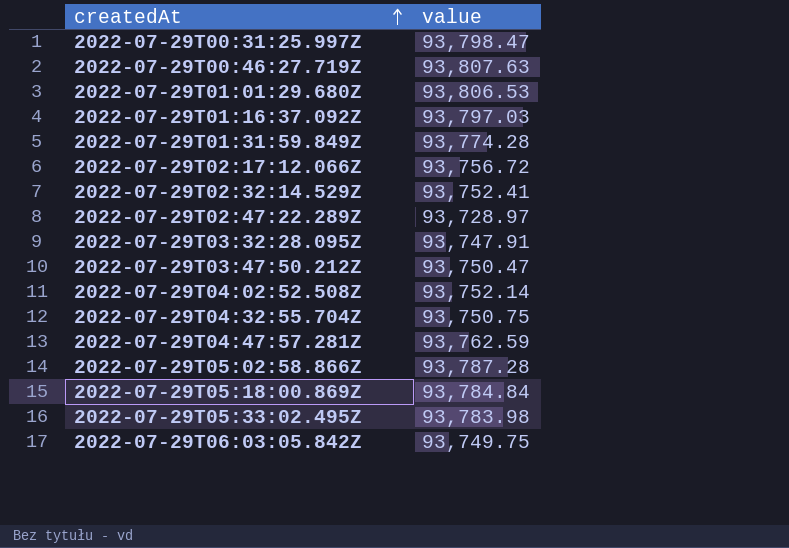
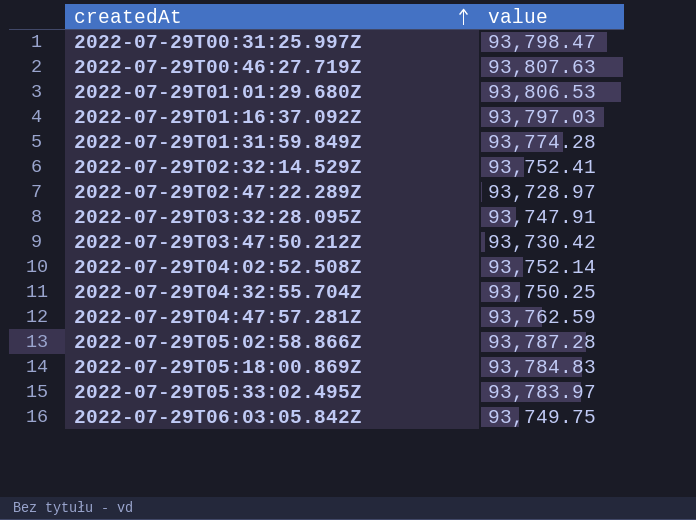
row 2022-07-29T02:17:12.066Z: 93,756.72 -> none
2022-07-29T03:47:50.212Z | value: 93,750.47 -> 93,730.42
2022-07-29T04:32:55.704Z | value: 93,750.75 -> 93,750.25
2022-07-29T05:18:00.869Z | value: 93,784.84 -> 93,784.83
2022-07-29T05:33:02.495Z | value: 93,783.98 -> 93,783.97

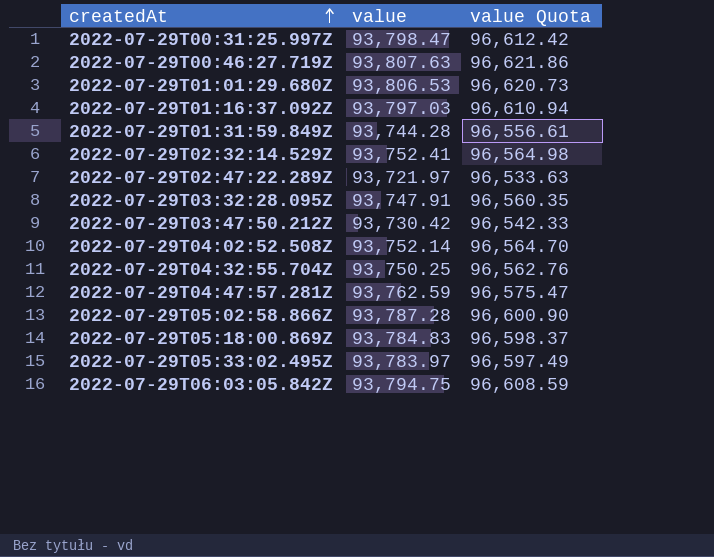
column value Quota | formula: none -> [value] * 1.03
2022-07-29T01:31:59.849Z | value: 93,774.28 -> 93,744.28
2022-07-29T02:47:22.289Z | value: 93,728.97 -> 93,721.97
2022-07-29T06:03:05.842Z | value: 93,749.75 -> 93,794.75

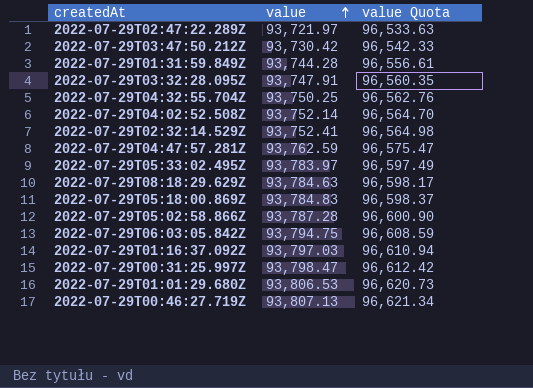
row order: createdAt ascending -> value ascending
row 2022-07-29T08:18:29.629Z: none -> 93,784.63 | 96,598.17
2022-07-29T00:46:27.719Z | value: 93,807.63 -> 93,807.13
2022-07-29T00:46:27.719Z | value Quota: 96,621.86 -> 96,621.34

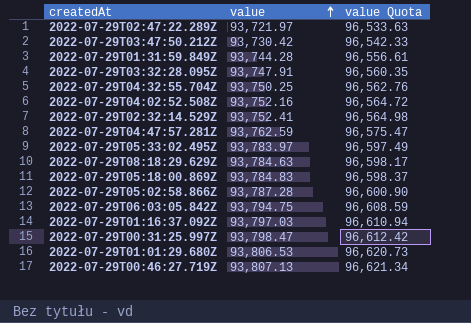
2022-07-29T04:02:52.508Z | value: 93,752.14 -> 93,752.16
2022-07-29T04:02:52.508Z | value Quota: 96,564.70 -> 96,564.72

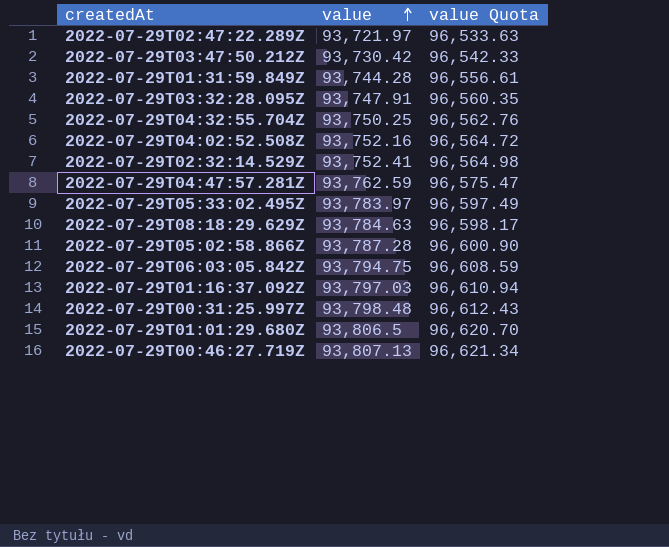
row 2022-07-29T05:18:00.869Z: 93,784.83 | 96,598.37 -> none
2022-07-29T00:31:25.997Z | value: 93,798.47 -> 93,798.48
2022-07-29T00:31:25.997Z | value Quota: 96,612.42 -> 96,612.43
2022-07-29T01:01:29.680Z | value: 93,806.53 -> 93,806.5
2022-07-29T01:01:29.680Z | value Quota: 96,620.73 -> 96,620.70

